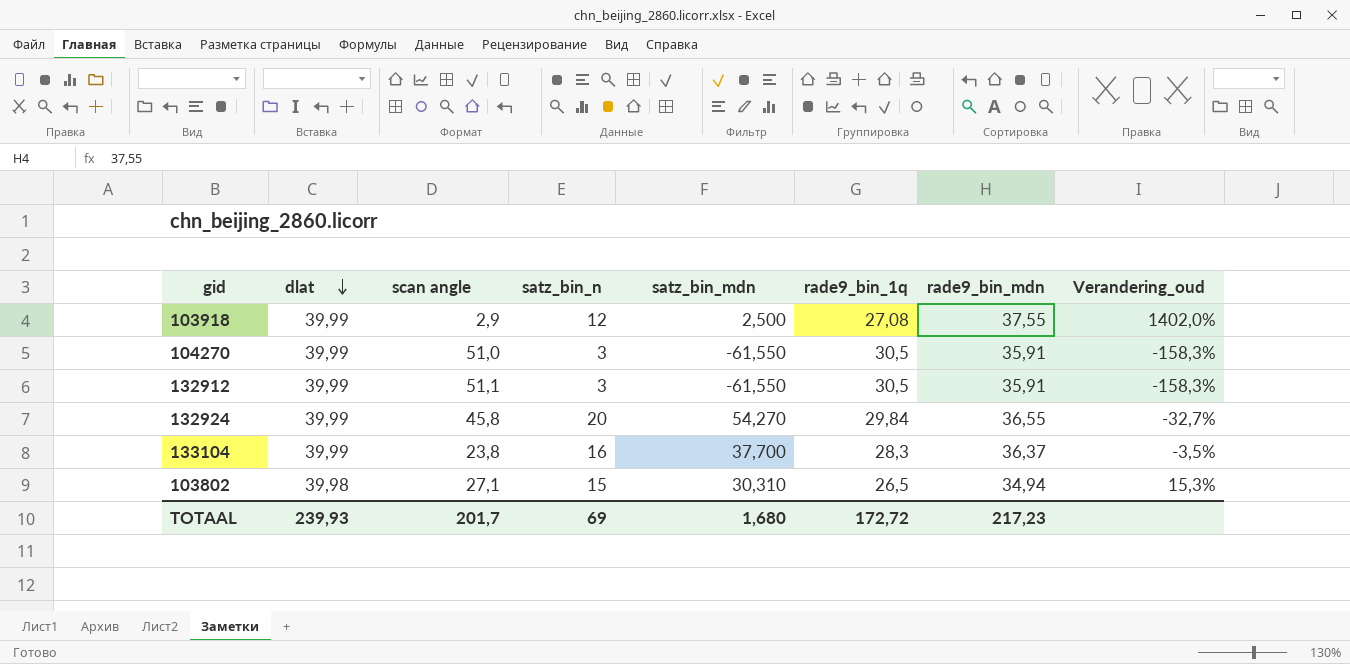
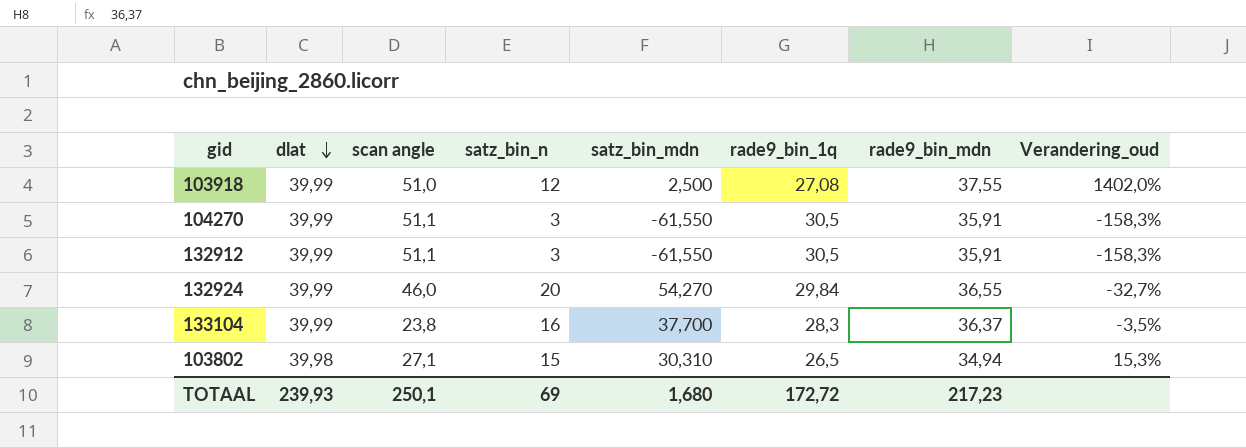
103918 | scan angle: 2,9 -> 51,0
104270 | scan angle: 51,0 -> 51,1
132924 | scan angle: 45,8 -> 46,0
TOTAAL | scan angle: 201,7 -> 250,1

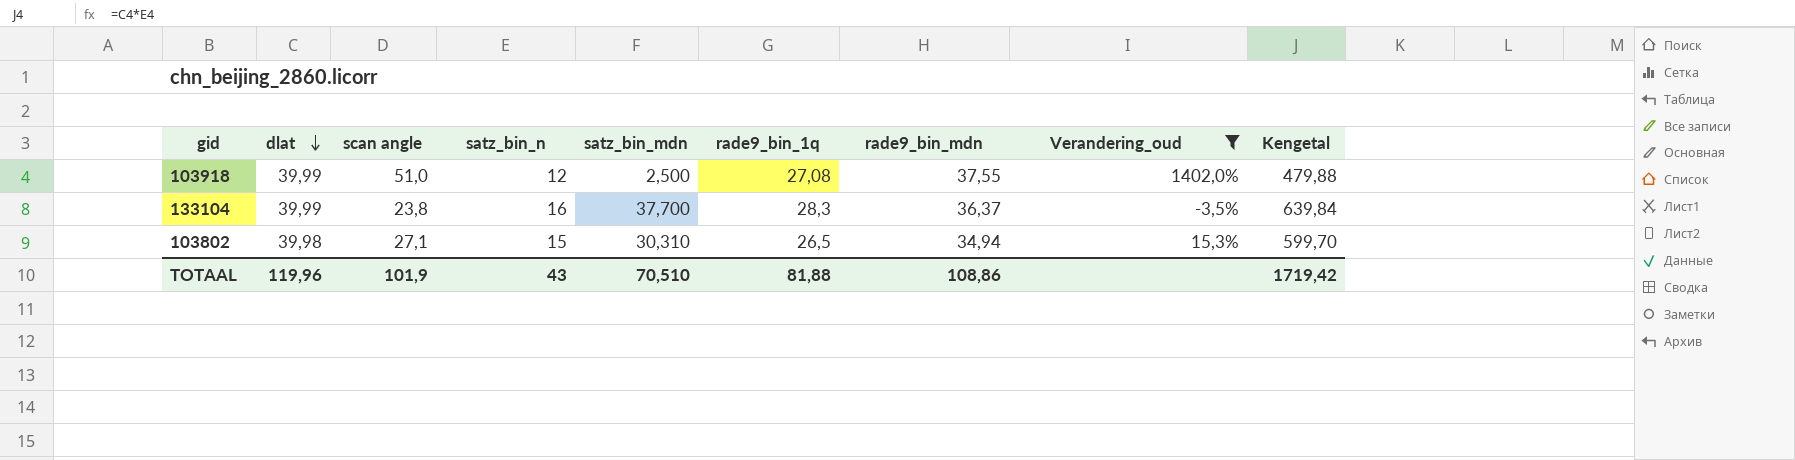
filter: none -> Verandering_oud >= -3,5%
column Kengetal | formula: none -> [dlat] * [satz_bin_n]
TOTAAL | dlat: 239,93 -> 119,96
TOTAAL | scan angle: 250,1 -> 101,9
TOTAAL | satz_bin_n: 69 -> 43
TOTAAL | satz_bin_mdn: 1,680 -> 70,510
TOTAAL | rade9_bin_1q: 172,72 -> 81,88
TOTAAL | rade9_bin_mdn: 217,23 -> 108,86

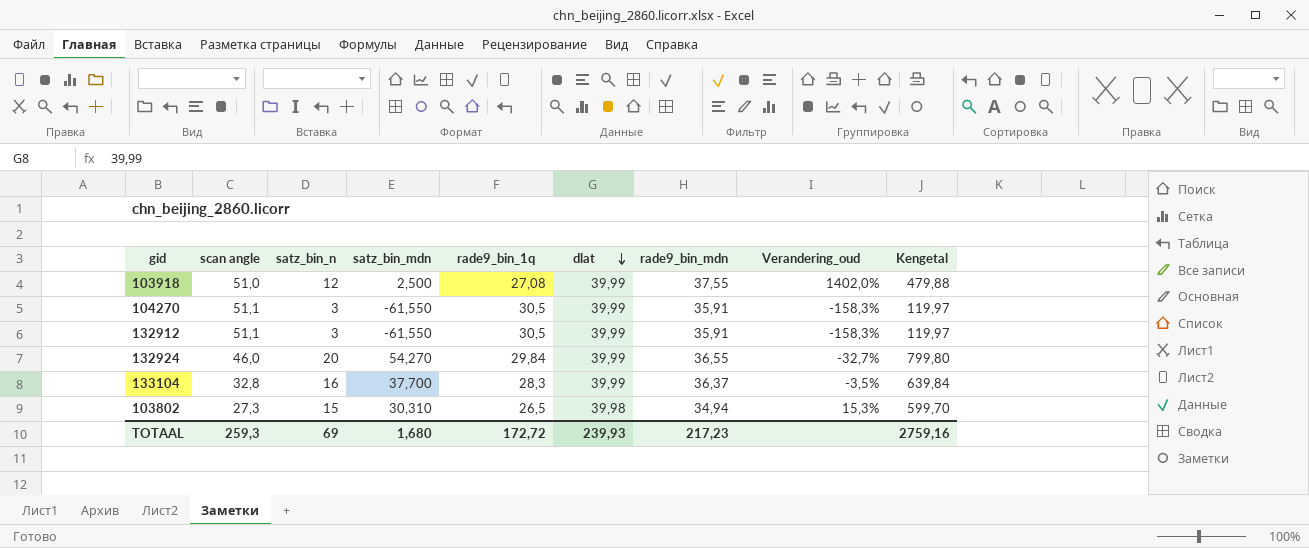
filter: Verandering_oud >= -3,5% -> none
column dlat | position: 2 -> 6
133104 | scan angle: 23,8 -> 32,8
103802 | scan angle: 27,1 -> 27,3
TOTAAL | scan angle: 101,9 -> 259,3
TOTAAL | satz_bin_n: 43 -> 69
TOTAAL | satz_bin_mdn: 70,510 -> 1,680
TOTAAL | rade9_bin_1q: 81,88 -> 172,72
TOTAAL | dlat: 119,96 -> 239,93
TOTAAL | rade9_bin_mdn: 108,86 -> 217,23
TOTAAL | Kengetal: 1719,42 -> 2759,16

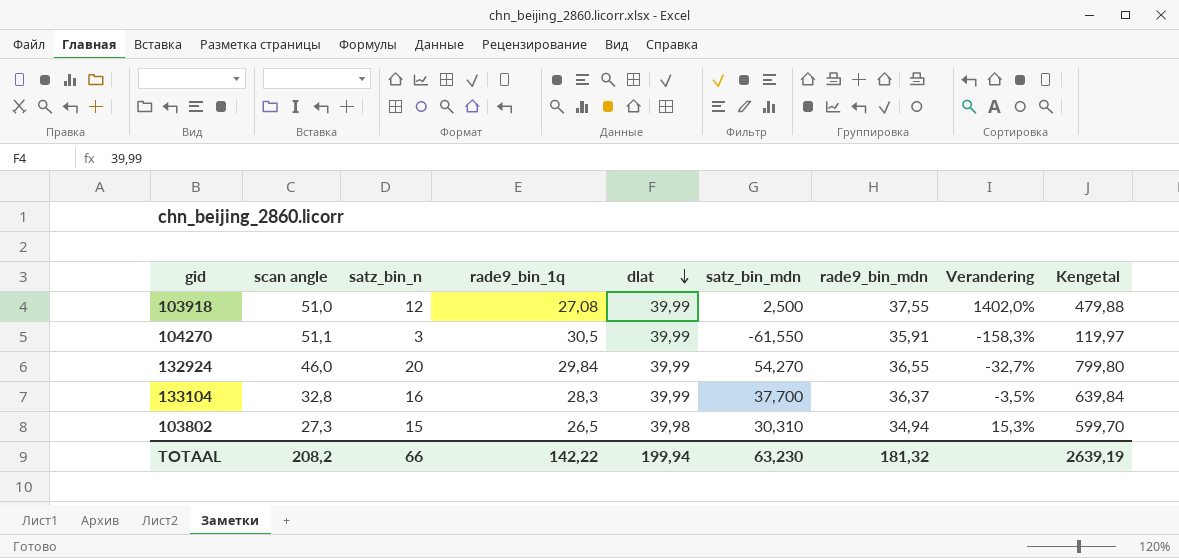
column satz_bin_mdn | position: 4 -> 6
column name: Verandering_oud -> Verandering
row 132912: 51,1 | 3 | -61,550 | 30,5 | 39,99 | 35,91 | -158,3% | 119,97 -> none
TOTAAL | scan angle: 259,3 -> 208,2
TOTAAL | satz_bin_n: 69 -> 66
TOTAAL | rade9_bin_1q: 172,72 -> 142,22
TOTAAL | dlat: 239,93 -> 199,94
TOTAAL | satz_bin_mdn: 1,680 -> 63,230
TOTAAL | rade9_bin_mdn: 217,23 -> 181,32
TOTAAL | Kengetal: 2759,16 -> 2639,19

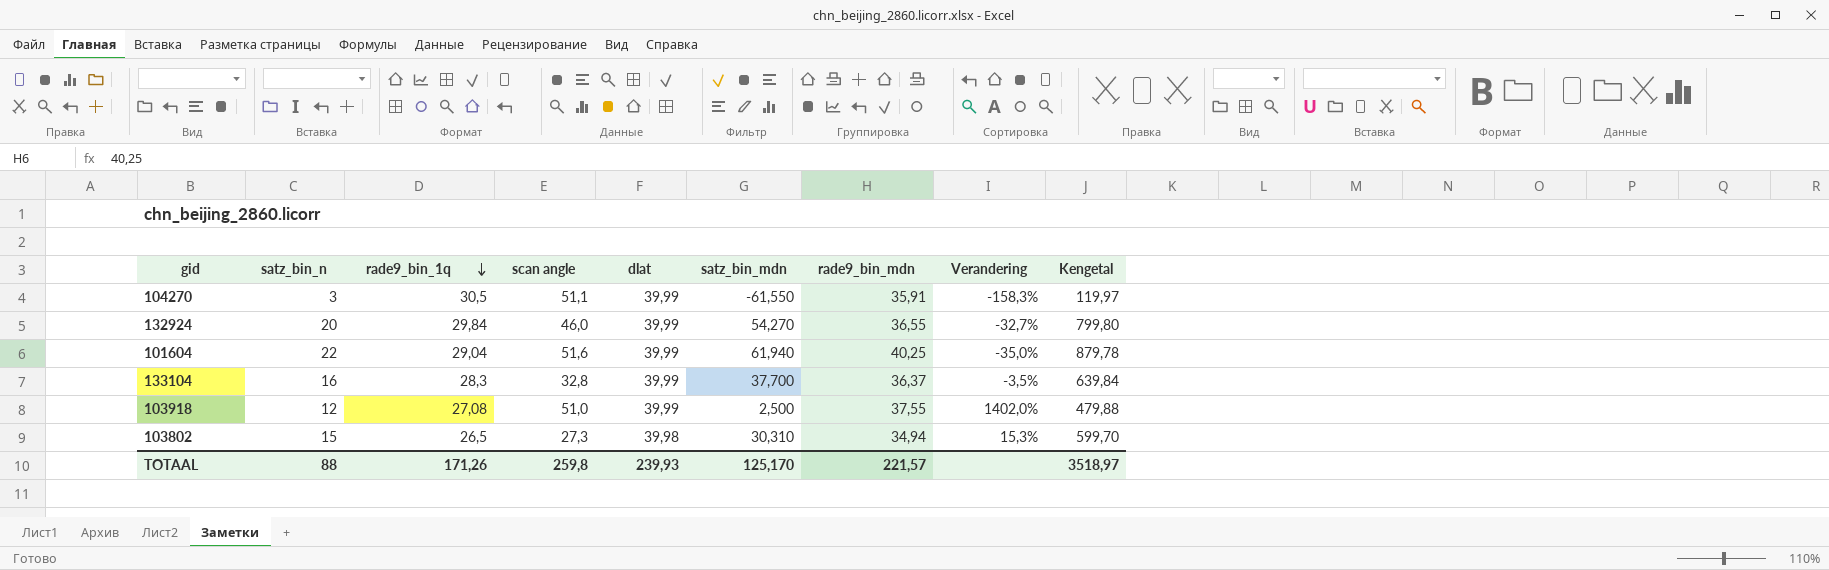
row order: dlat descending -> rade9_bin_1q descending
column scan angle | position: 2 -> 4
row 101604: none -> 22 | 29,04 | 51,6 | 39,99 | 61,940 | 40,25 | -35,0% | 879,78
TOTAAL | satz_bin_n: 66 -> 88
TOTAAL | rade9_bin_1q: 142,22 -> 171,26
TOTAAL | scan angle: 208,2 -> 259,8
TOTAAL | dlat: 199,94 -> 239,93
TOTAAL | satz_bin_mdn: 63,230 -> 125,170
TOTAAL | rade9_bin_mdn: 181,32 -> 221,57
TOTAAL | Kengetal: 2639,19 -> 3518,97

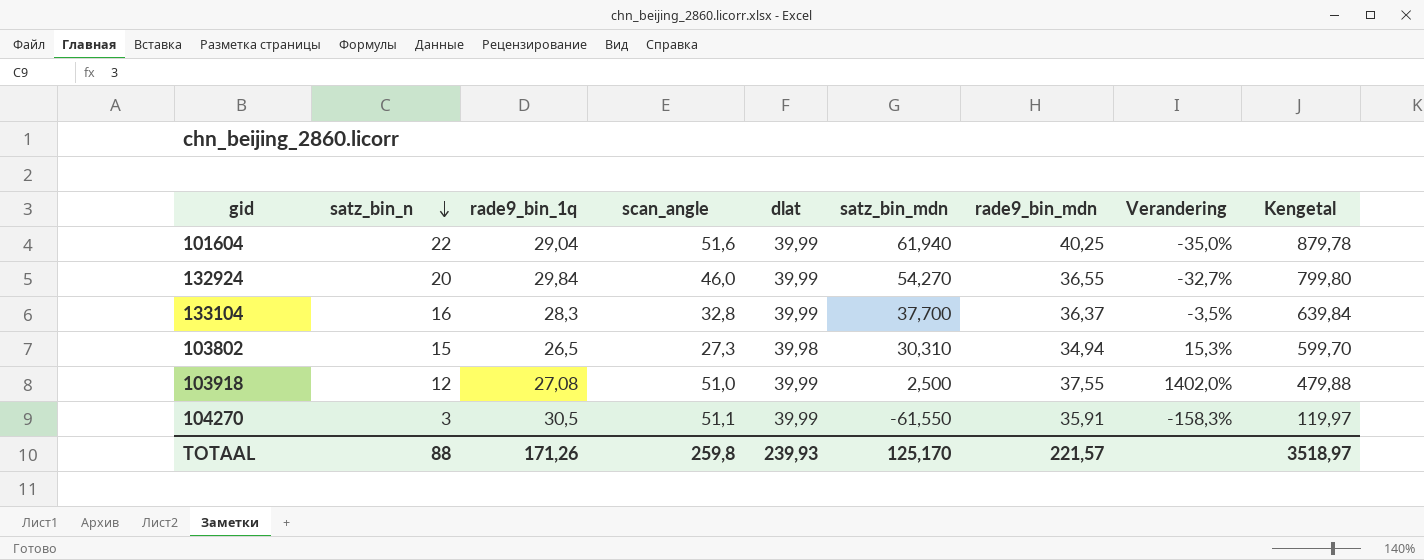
row order: rade9_bin_1q descending -> satz_bin_n descending
column name: scan angle -> scan_angle

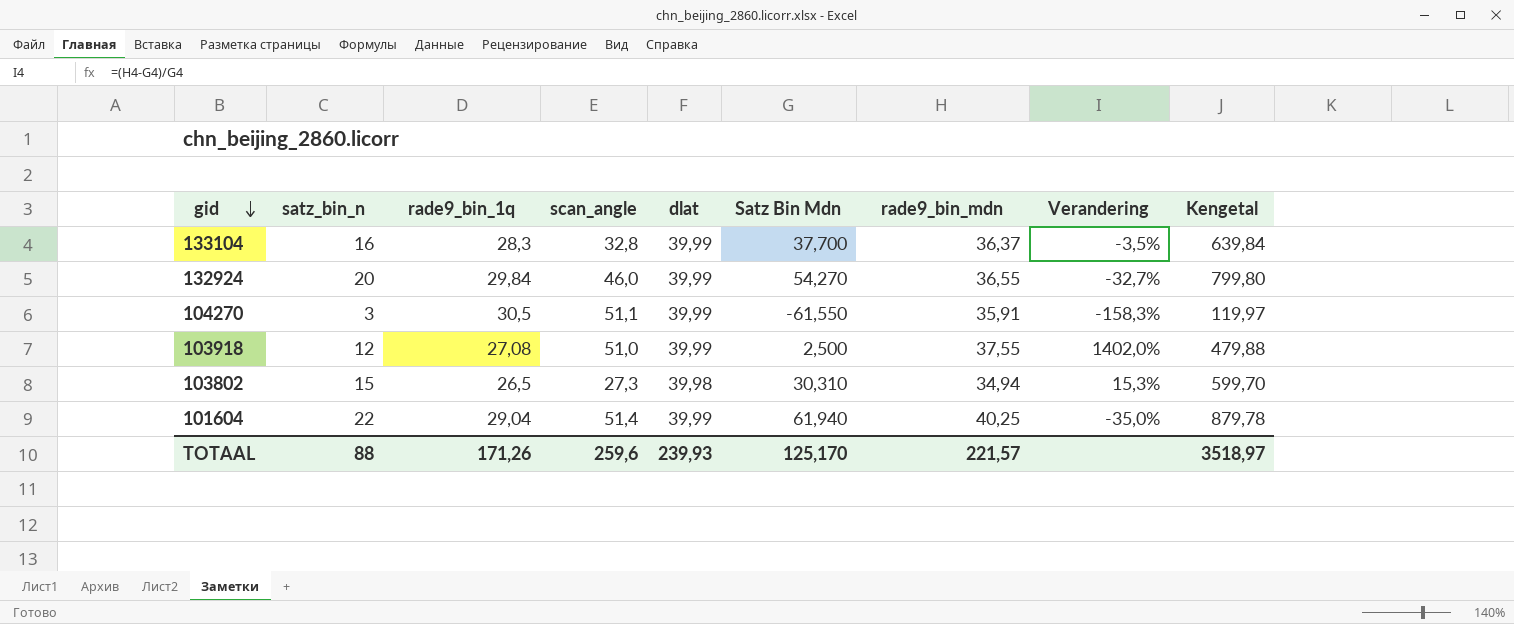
row order: satz_bin_n descending -> gid descending
column name: satz_bin_mdn -> Satz Bin Mdn
101604 | scan_angle: 51,6 -> 51,4
TOTAAL | scan_angle: 259,8 -> 259,6

